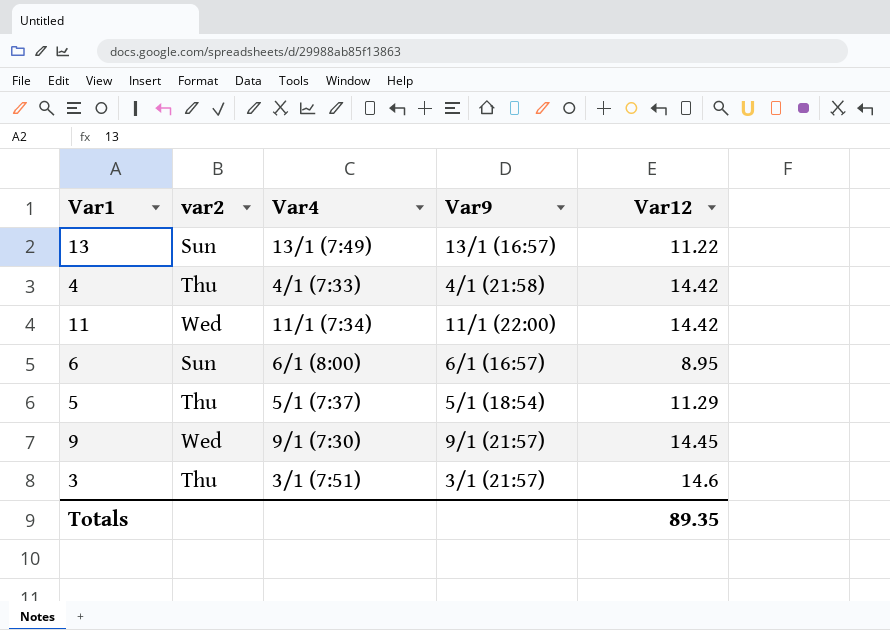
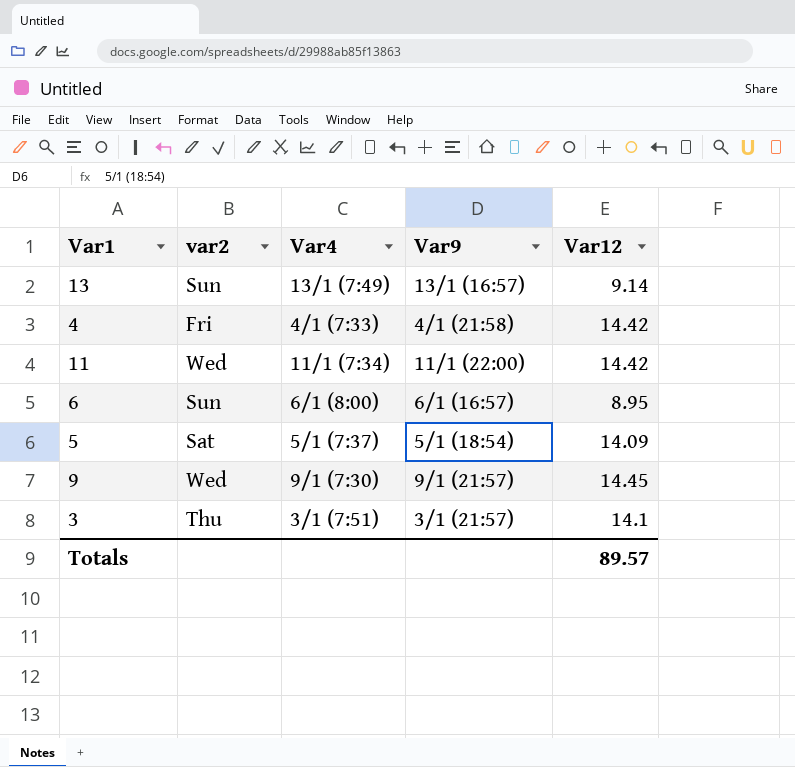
13 | Var12: 11.22 -> 9.14
4 | var2: Thu -> Fri
5 | var2: Thu -> Sat
5 | Var12: 11.29 -> 14.09
3 | Var12: 14.6 -> 14.1
Totals | Var12: 89.35 -> 89.57

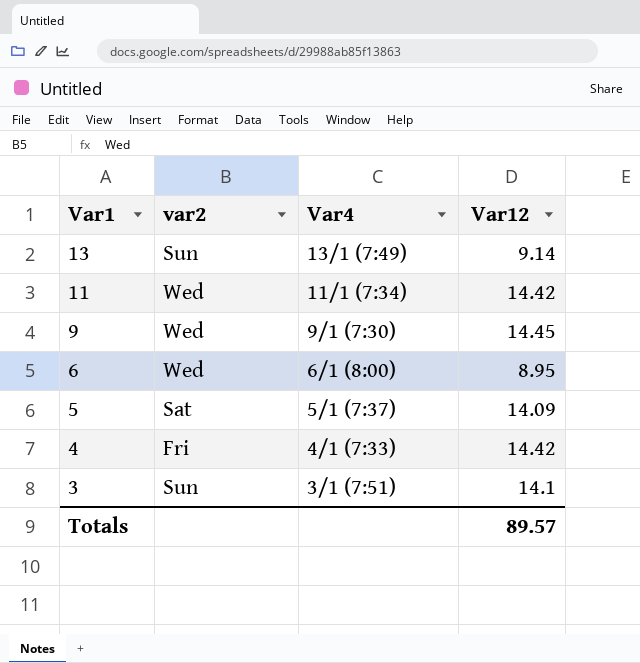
row order: none -> Var1 descending
column Var9 | position: 4 -> none
6 | var2: Sun -> Wed
3 | var2: Thu -> Sun

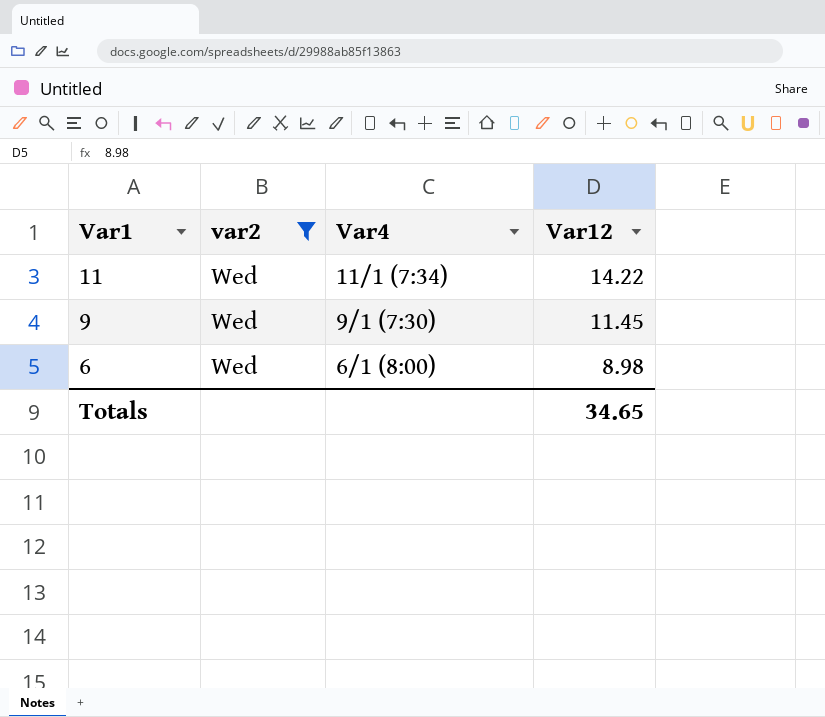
filter: none -> var2 = Wed
11 | Var12: 14.42 -> 14.22
9 | Var12: 14.45 -> 11.45
6 | Var12: 8.95 -> 8.98
Totals | Var12: 89.57 -> 34.65

